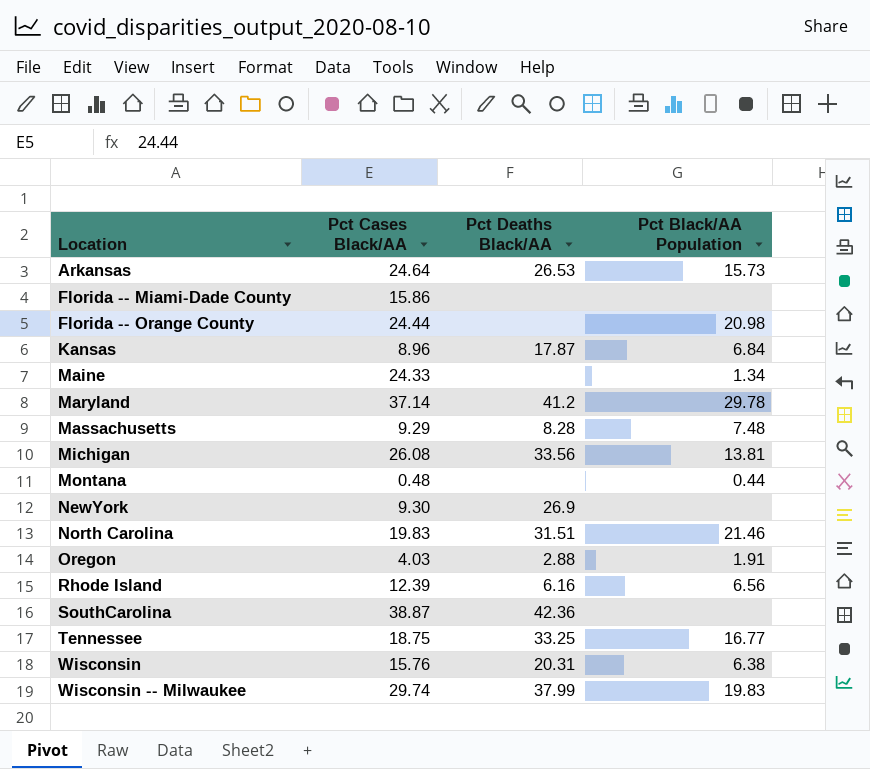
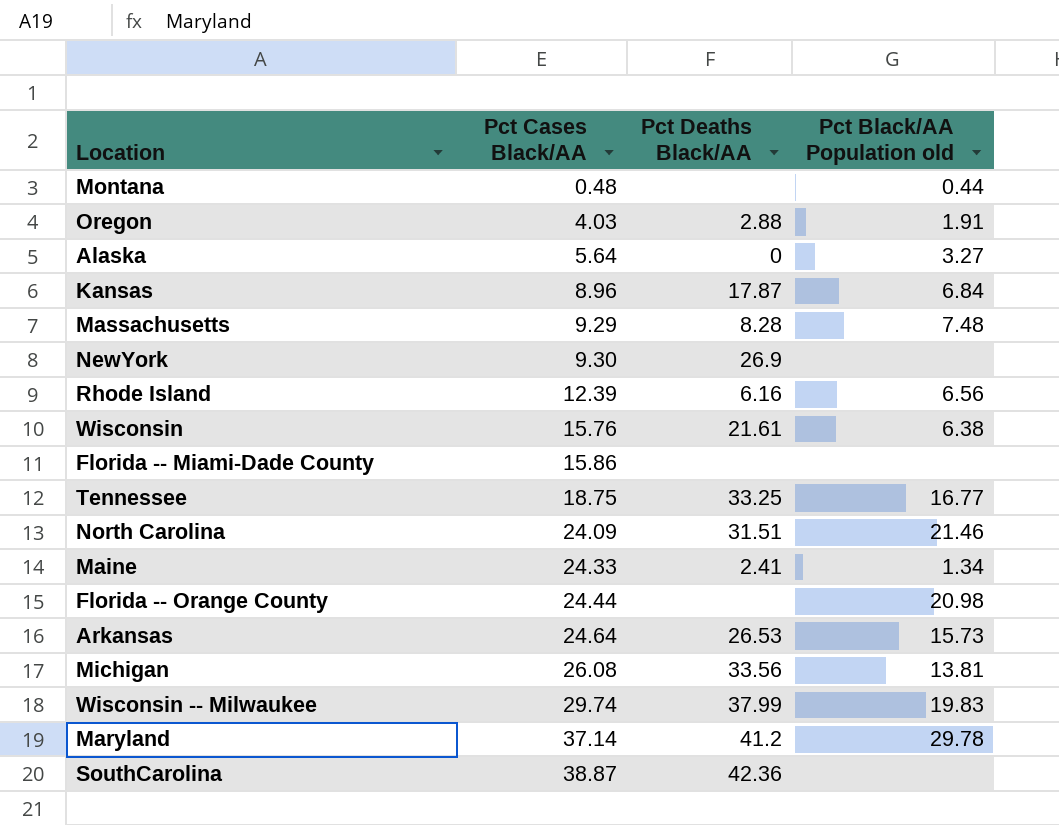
row order: Location ascending -> Pct Cases Black/AA ascending
column name: Pct Black/AA Population -> Pct Black/AA Population old
row Alaska: none -> 5.64 | 0 | 3.27
Wisconsin | Pct Deaths Black/AA: 20.31 -> 21.61
North Carolina | Pct Cases Black/AA: 19.83 -> 24.09
Maine | Pct Deaths Black/AA: none -> 2.41

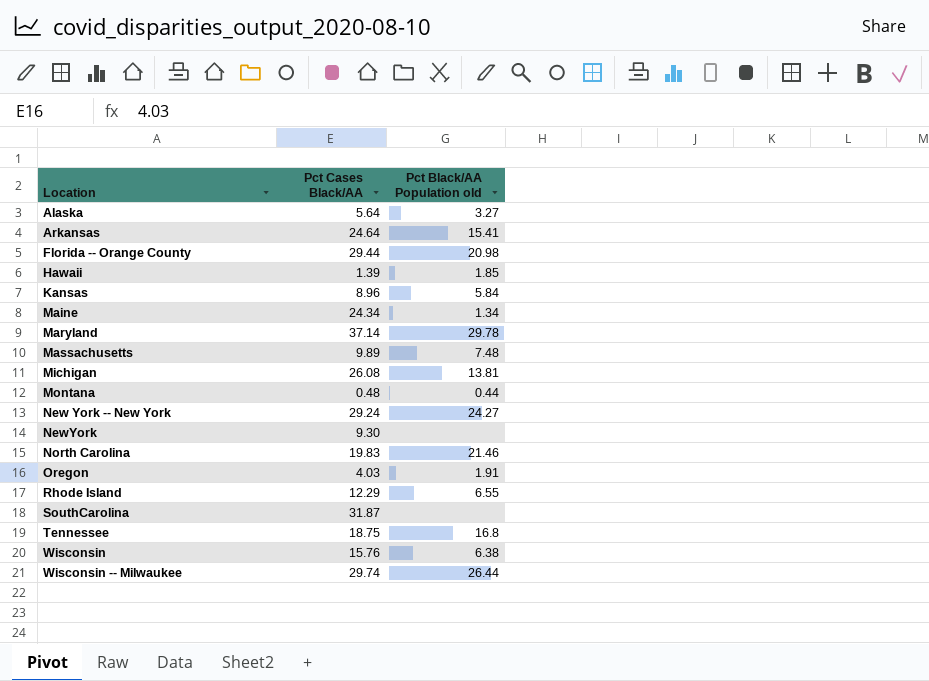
row order: Pct Cases Black/AA ascending -> Location ascending
column Pct Deaths Black/AA | position: 3 -> none
row Florida -- Miami-Dade County: 15.86 | none | none -> none
Arkansas | Pct Black/AA Population old: 15.73 -> 15.41
Florida -- Orange County | Pct Cases Black/AA: 24.44 -> 29.44
row Hawaii: none -> 1.39 | 1.85
Kansas | Pct Black/AA Population old: 6.84 -> 5.84
Maine | Pct Cases Black/AA: 24.33 -> 24.34
Massachusetts | Pct Cases Black/AA: 9.29 -> 9.89
row New York -- New York: none -> 29.24 | 24.27
North Carolina | Pct Cases Black/AA: 24.09 -> 19.83
Rhode Island | Pct Cases Black/AA: 12.39 -> 12.29
Rhode Island | Pct Black/AA Population old: 6.56 -> 6.55
SouthCarolina | Pct Cases Black/AA: 38.87 -> 31.87
Tennessee | Pct Black/AA Population old: 16.77 -> 16.8
Wisconsin -- Milwaukee | Pct Black/AA Population old: 19.83 -> 26.44

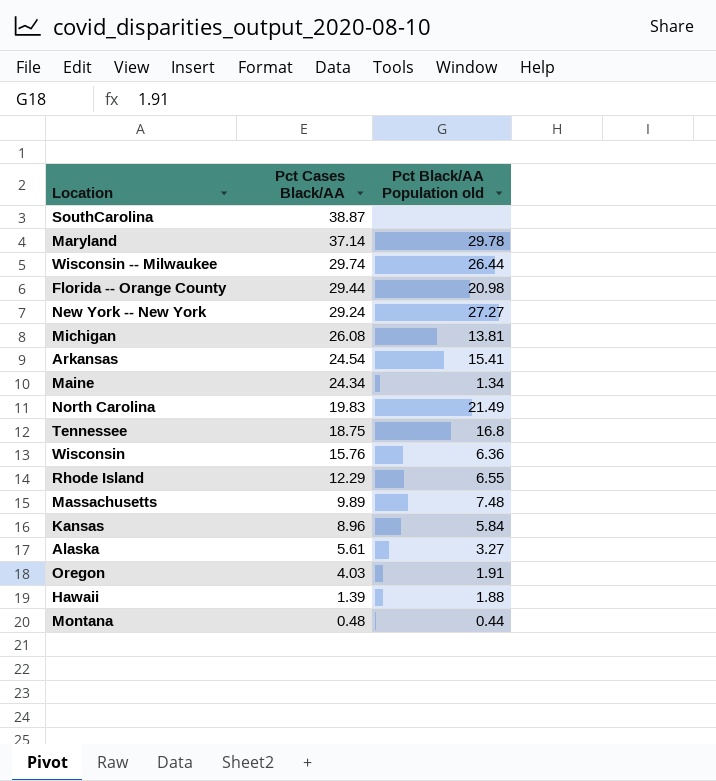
row order: Location ascending -> Pct Cases Black/AA descending
row NewYork: 9.30 | none -> none
SouthCarolina | Pct Cases Black/AA: 31.87 -> 38.87
New York -- New York | Pct Black/AA Population old: 24.27 -> 27.27
Arkansas | Pct Cases Black/AA: 24.64 -> 24.54
North Carolina | Pct Black/AA Population old: 21.46 -> 21.49
Wisconsin | Pct Black/AA Population old: 6.38 -> 6.36
Alaska | Pct Cases Black/AA: 5.64 -> 5.61
Hawaii | Pct Black/AA Population old: 1.85 -> 1.88

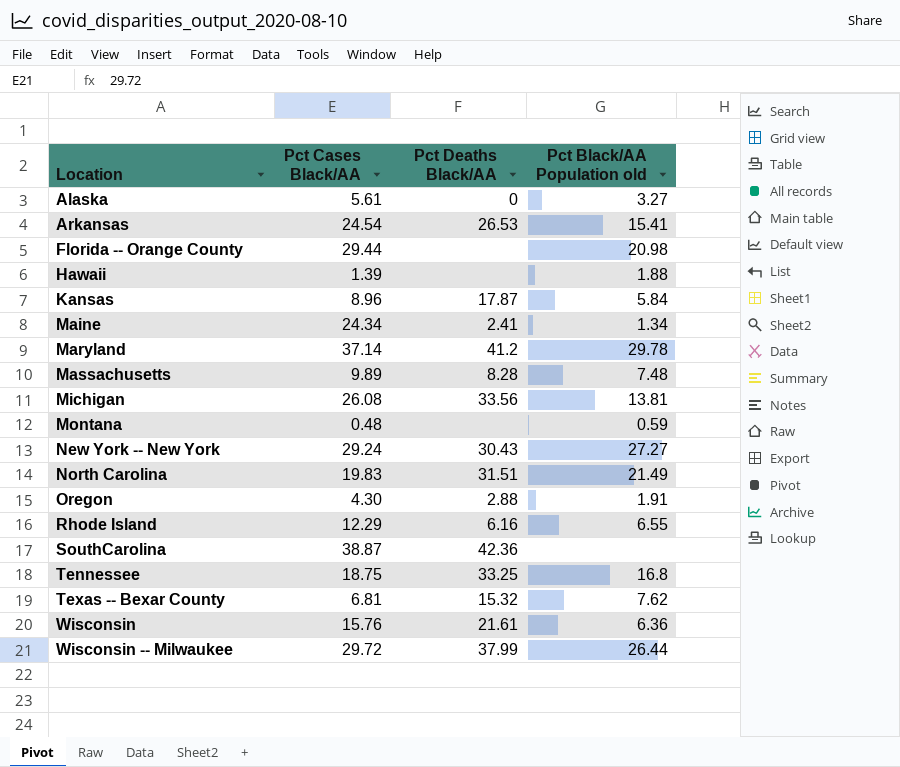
row order: Pct Cases Black/AA descending -> Location ascending
column Pct Deaths Black/AA | position: none -> 3
Montana | Pct Black/AA Population old: 0.44 -> 0.59
Oregon | Pct Cases Black/AA: 4.03 -> 4.30
row Texas -- Bexar County: none -> 6.81 | 15.32 | 7.62
Wisconsin -- Milwaukee | Pct Cases Black/AA: 29.74 -> 29.72

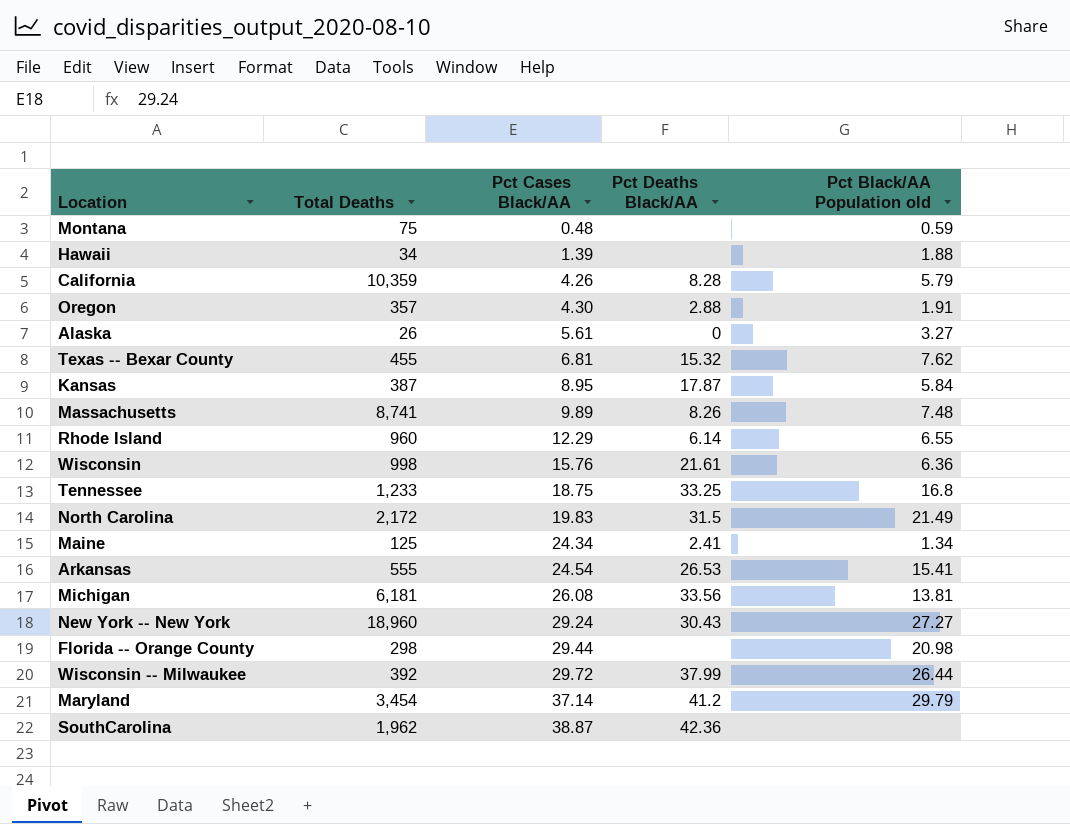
row order: Location ascending -> Pct Cases Black/AA ascending
column Total Deaths | position: none -> 2
row California: none -> 10,359 | 4.26 | 8.28 | 5.79
Kansas | Pct Cases Black/AA: 8.96 -> 8.95
Massachusetts | Pct Deaths Black/AA: 8.28 -> 8.26
Rhode Island | Pct Deaths Black/AA: 6.16 -> 6.14
North Carolina | Pct Deaths Black/AA: 31.51 -> 31.5
Maryland | Pct Black/AA Population old: 29.78 -> 29.79

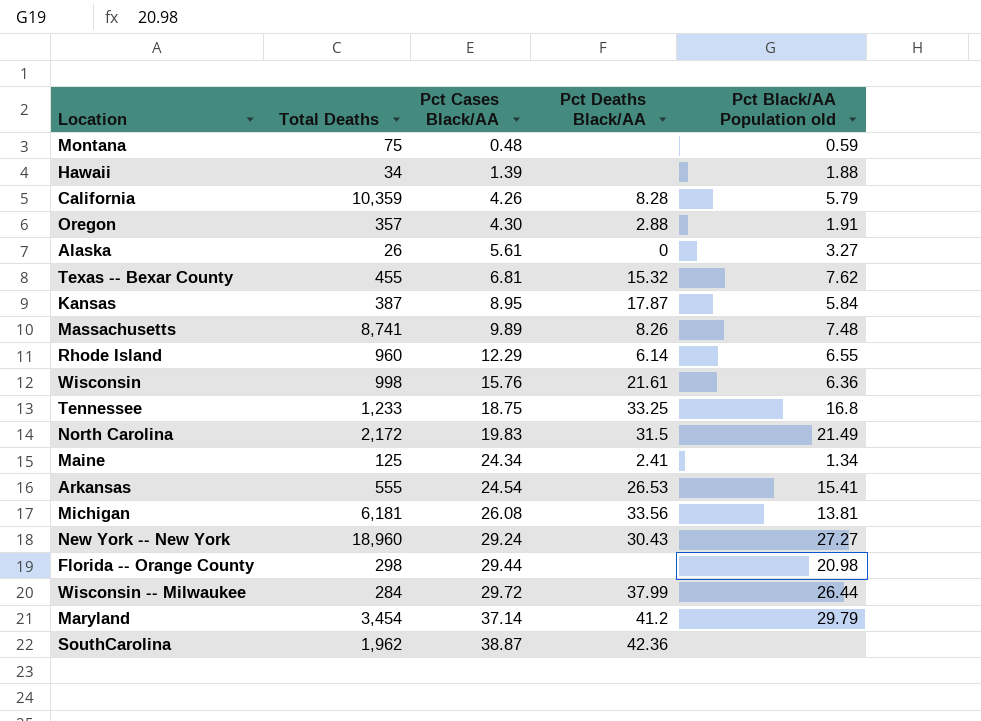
Wisconsin -- Milwaukee | Total Deaths: 392 -> 284

